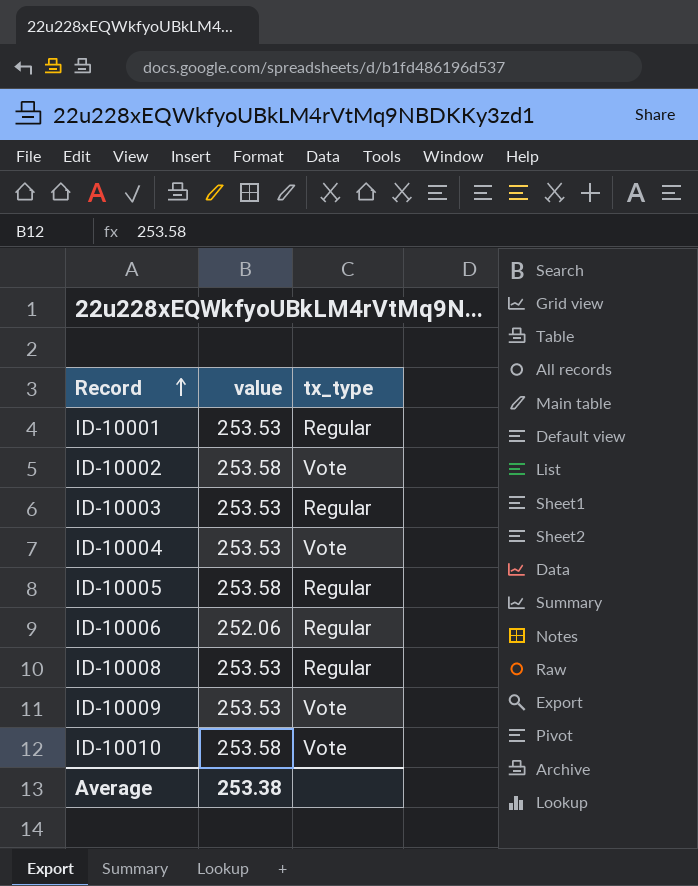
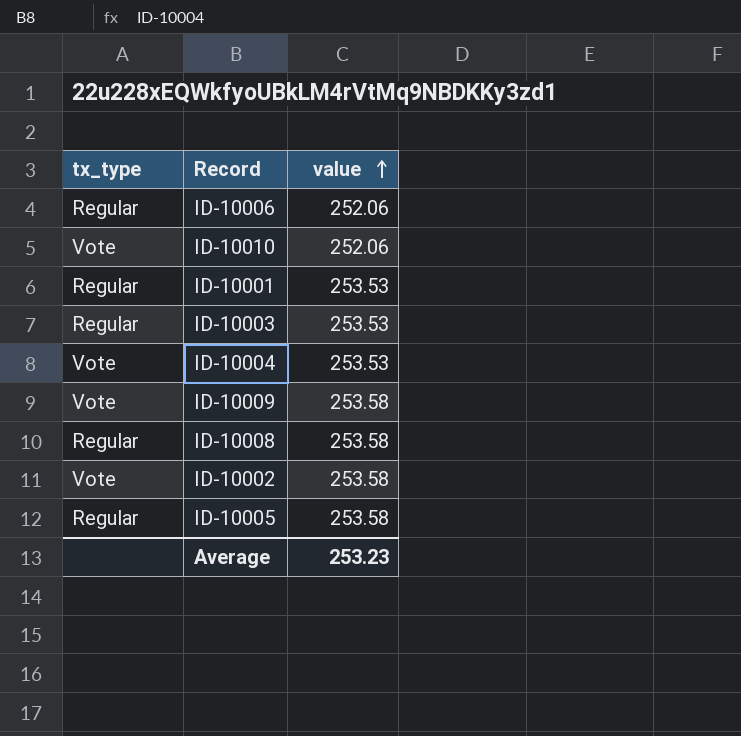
row order: Record ascending -> value ascending
column tx_type | position: 3 -> 1
ID-10010 | value: 253.58 -> 252.06
ID-10009 | value: 253.53 -> 253.58
ID-10008 | value: 253.53 -> 253.58
Average | value: 253.38 -> 253.23

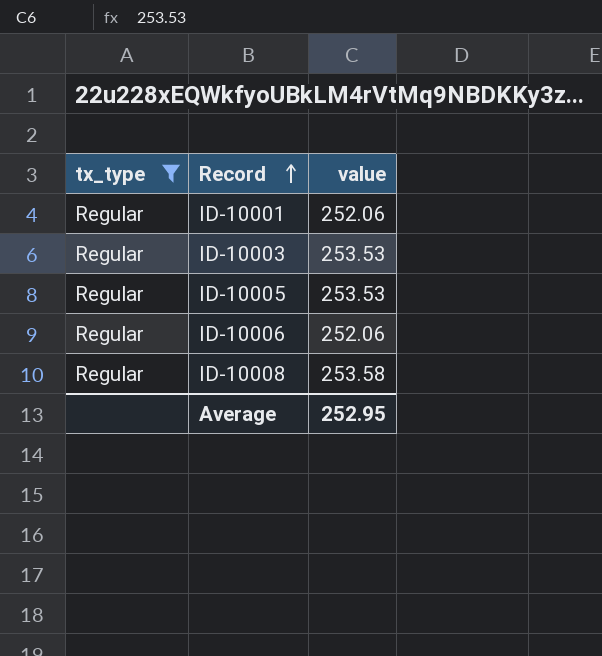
filter: none -> tx_type = Regular
row order: value ascending -> Record ascending
ID-10001 | value: 253.53 -> 252.06
ID-10005 | value: 253.58 -> 253.53
Average | value: 253.23 -> 252.95

